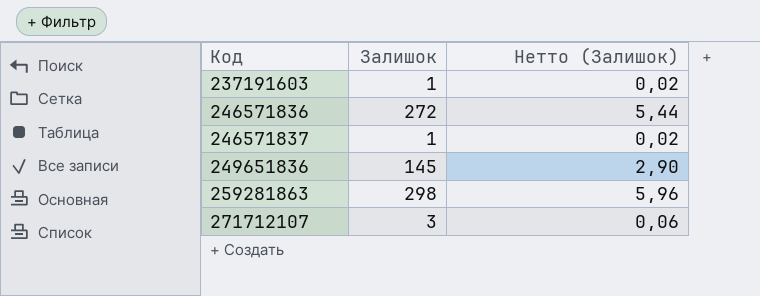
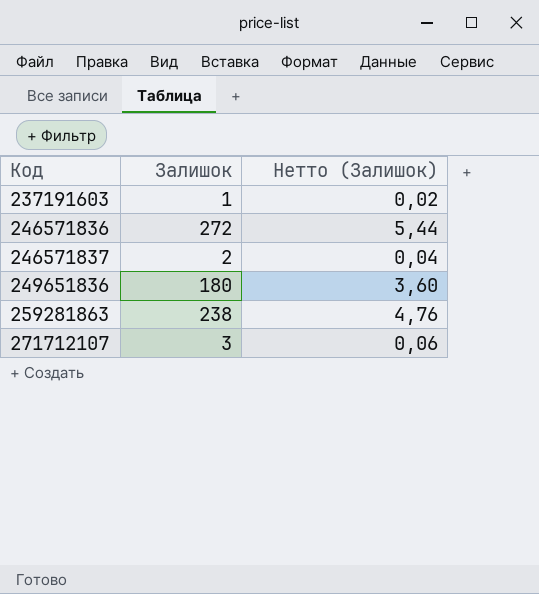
246571837 | Залишок: 1 -> 2
246571837 | Нетто (Залишок): 0,02 -> 0,04
249651836 | Залишок: 145 -> 180
249651836 | Нетто (Залишок): 2,90 -> 3,60
259281863 | Залишок: 298 -> 238
259281863 | Нетто (Залишок): 5,96 -> 4,76

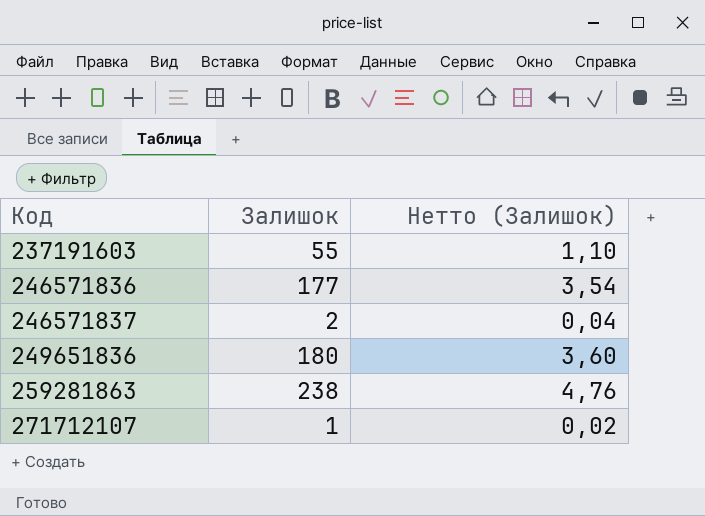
237191603 | Залишок: 1 -> 55
237191603 | Нетто (Залишок): 0,02 -> 1,10
246571836 | Залишок: 272 -> 177
246571836 | Нетто (Залишок): 5,44 -> 3,54
271712107 | Залишок: 3 -> 1
271712107 | Нетто (Залишок): 0,06 -> 0,02

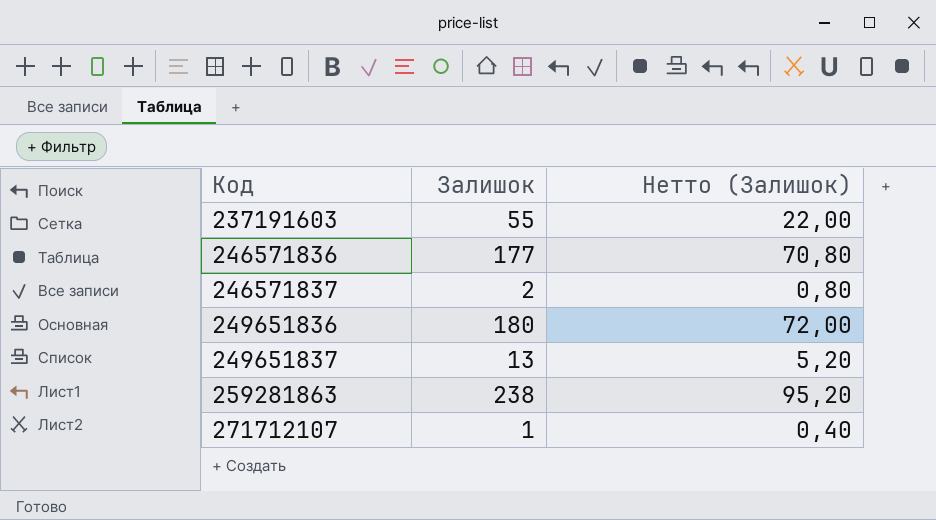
column Нетто (Залишок) | formula: [Залишок] * 0,02 -> [Залишок] * 0,4
row 249651837: none -> 13 | 5,20

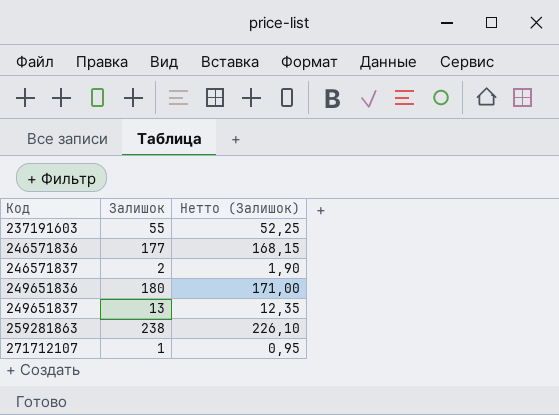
column Нетто (Залишок) | formula: [Залишок] * 0,4 -> [Залишок] * 0,95

